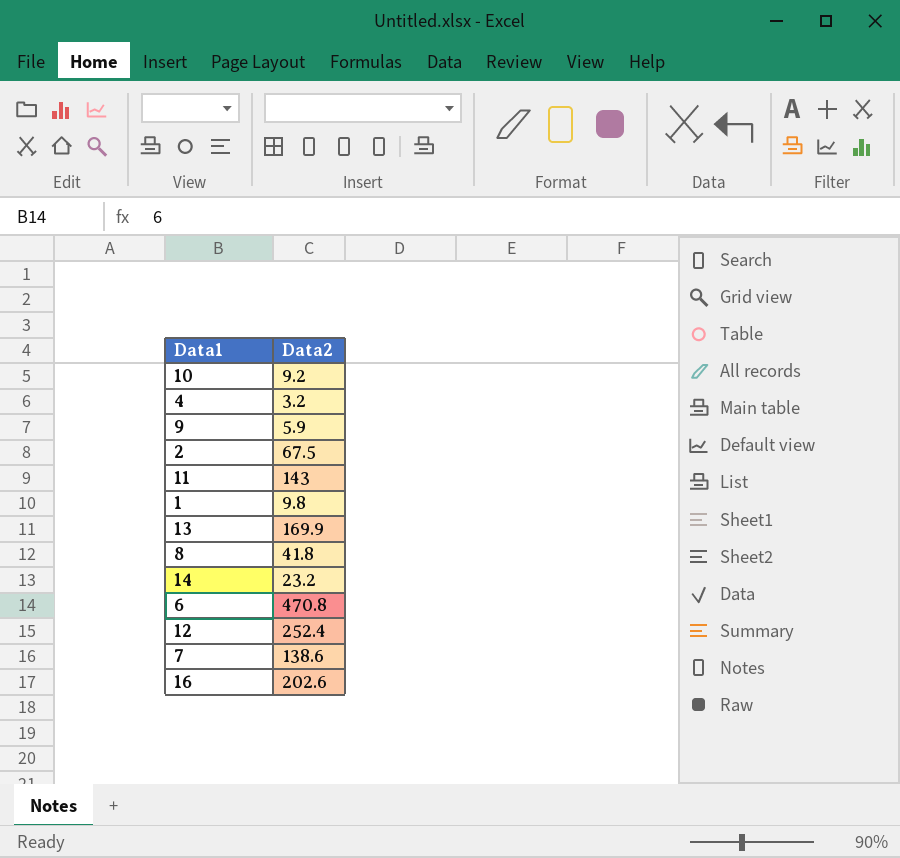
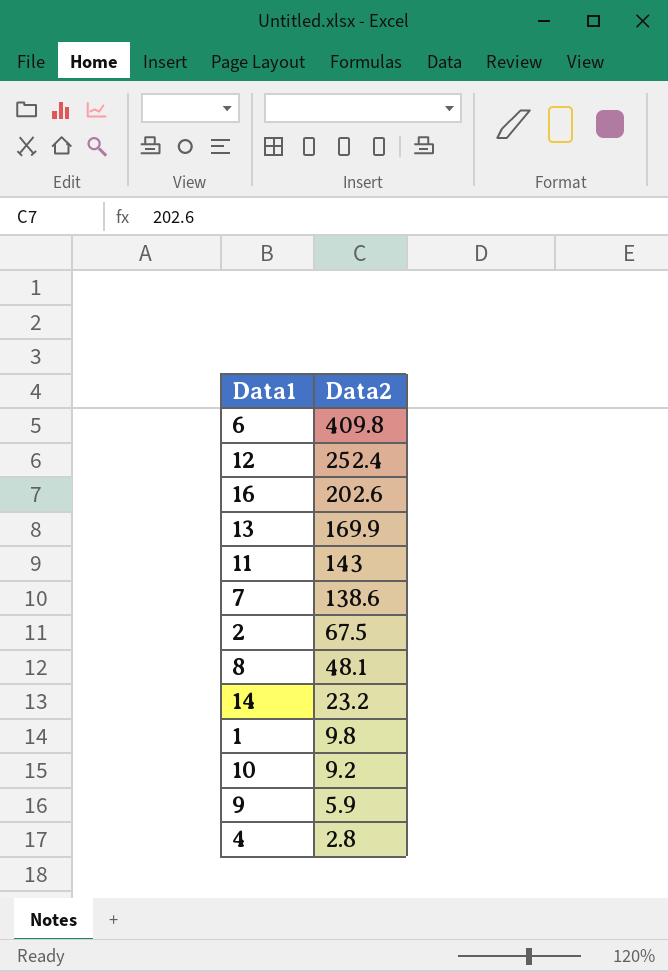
row order: none -> Data2 descending
6 | Data2: 470.8 -> 409.8
8 | Data2: 41.8 -> 48.1
4 | Data2: 3.2 -> 2.8

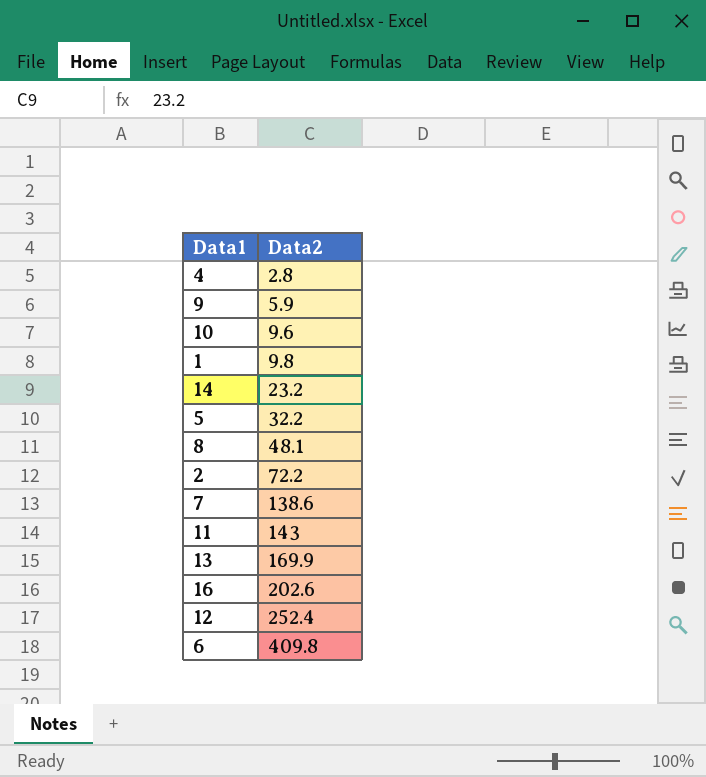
row order: Data2 descending -> Data2 ascending
10 | Data2: 9.2 -> 9.6
row 5: none -> 32.2
2 | Data2: 67.5 -> 72.2

